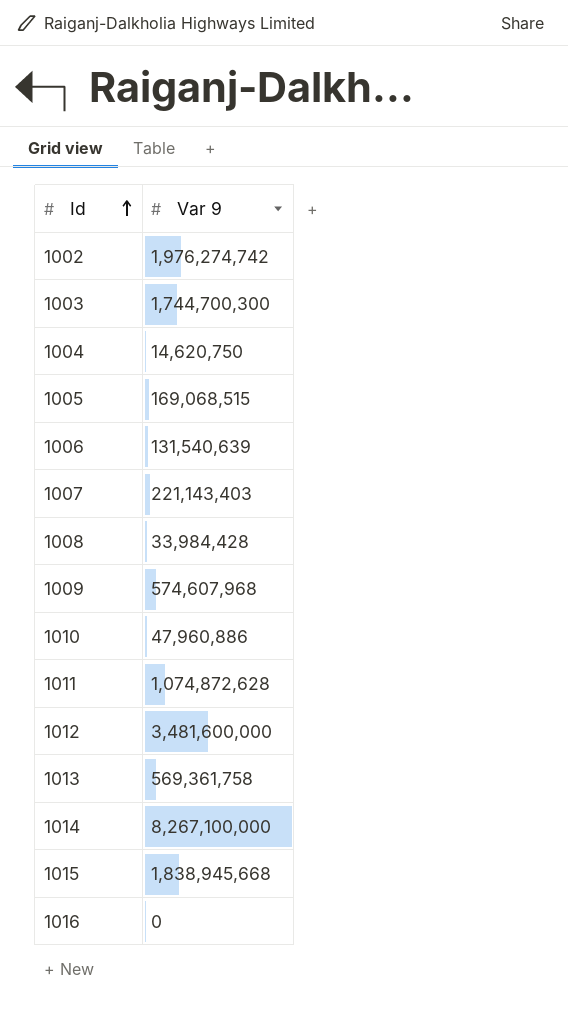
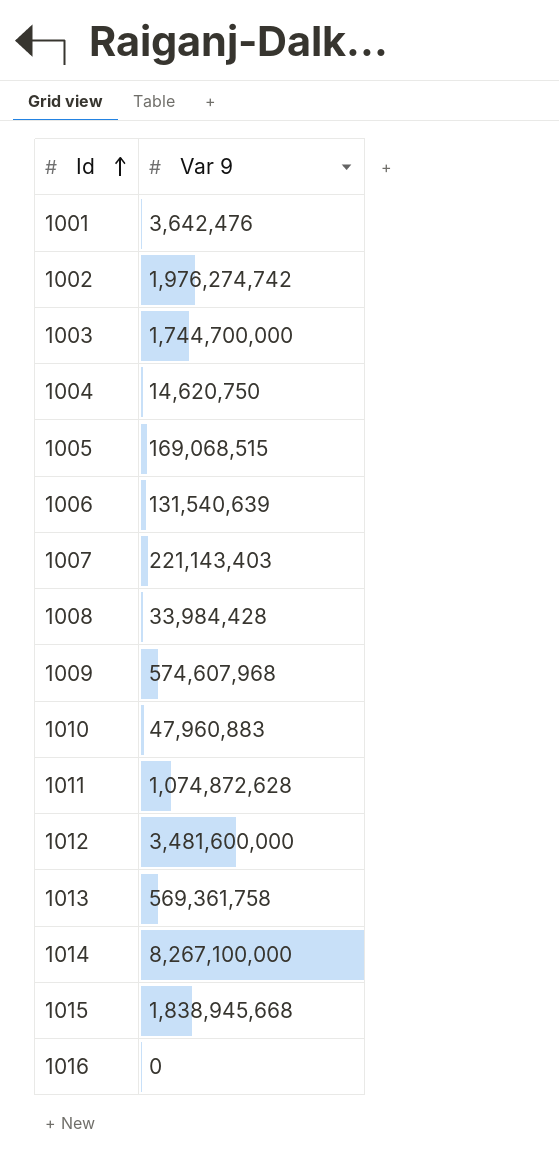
row 1001: none -> 3,642,476
1003 | Var 9: 1,744,700,300 -> 1,744,700,000
1010 | Var 9: 47,960,886 -> 47,960,883

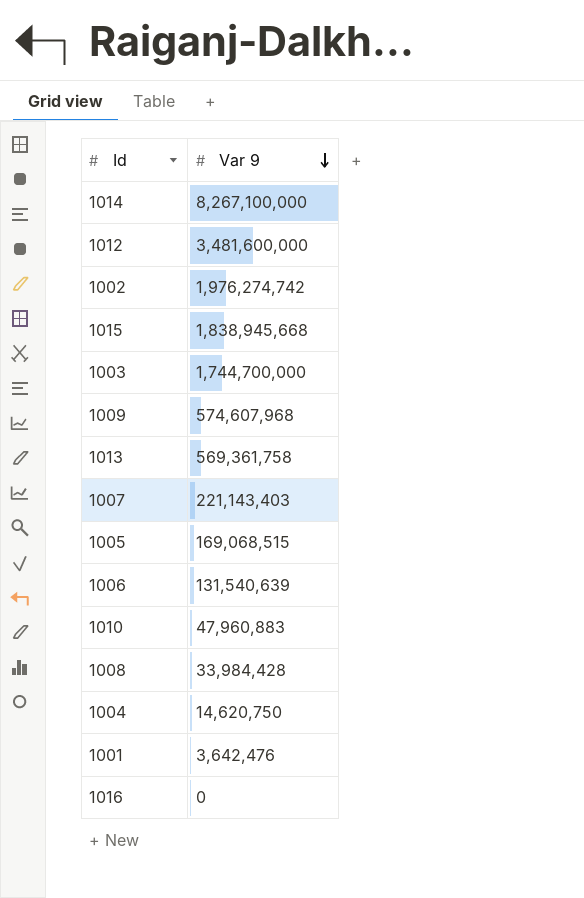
row order: Id ascending -> Var 9 descending
row 1011: 1,074,872,628 -> none

